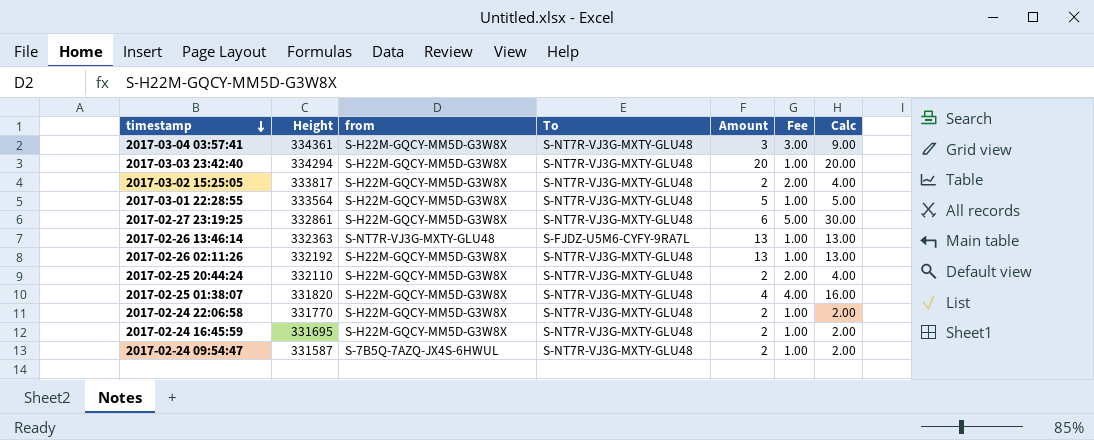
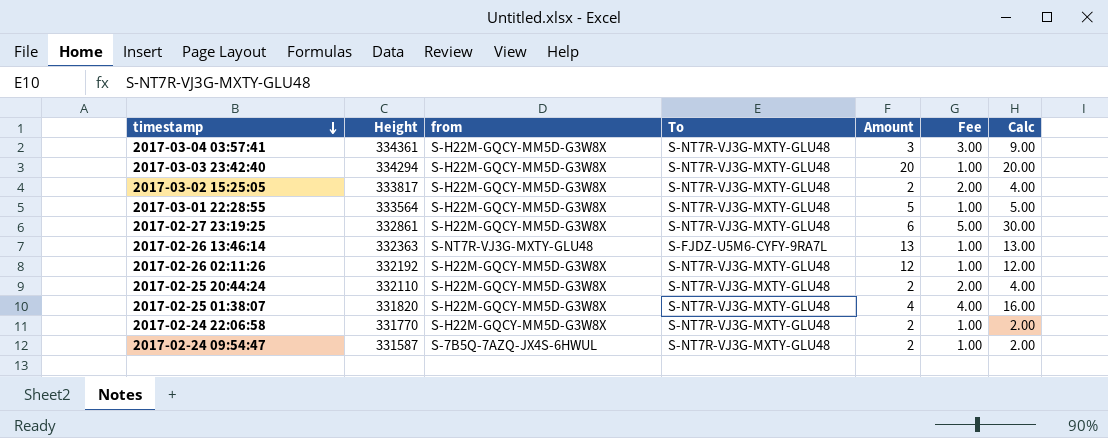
row 2017-02-24 16:45:59: 331695 | S-H22M-GQCY-MM5D-G3W8X | S-NT7R-VJ3G-MXTY-GLU48 | 2 | 1.00 | 2.00 -> none
2017-02-26 02:11:26 | Amount: 13 -> 12
2017-02-26 02:11:26 | Calc: 13.00 -> 12.00

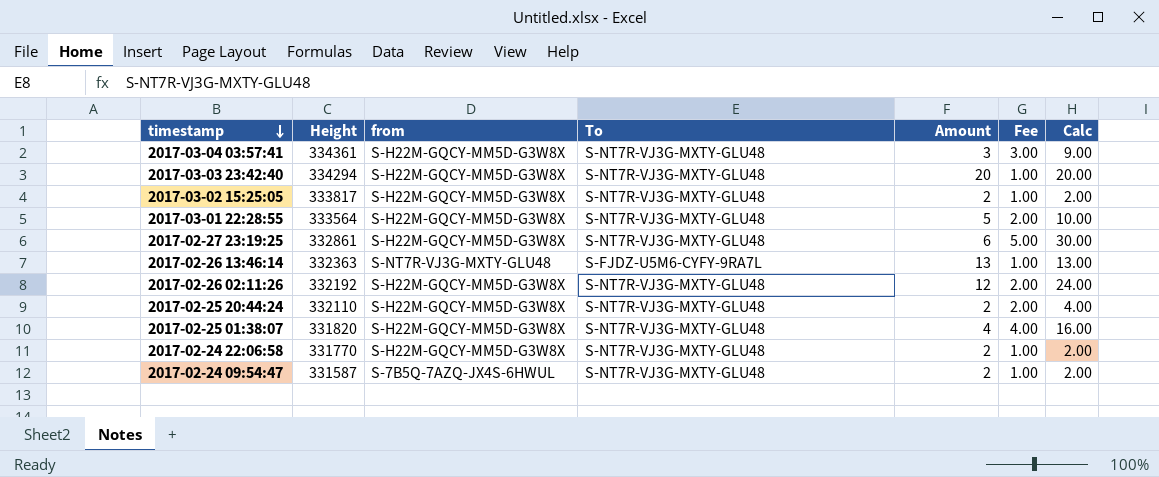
2017-03-02 15:25:05 | Fee: 2.00 -> 1.00
2017-03-02 15:25:05 | Calc: 4.00 -> 2.00
2017-03-01 22:28:55 | Fee: 1.00 -> 2.00
2017-03-01 22:28:55 | Calc: 5.00 -> 10.00
2017-02-26 02:11:26 | Fee: 1.00 -> 2.00
2017-02-26 02:11:26 | Calc: 12.00 -> 24.00

